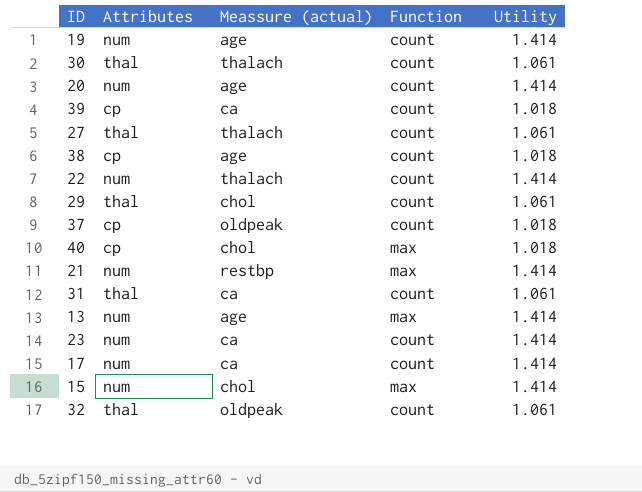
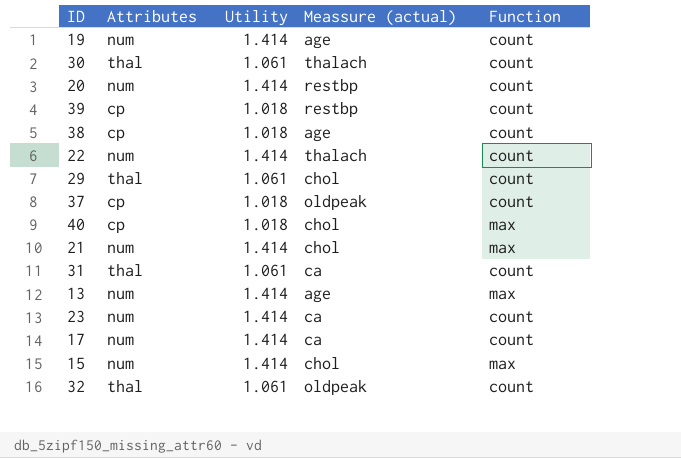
column Utility | position: 5 -> 3
row 27: thal | thalach | count | 1.061 -> none
20 | Meassure (actual): age -> restbp
39 | Meassure (actual): ca -> restbp
21 | Meassure (actual): restbp -> chol

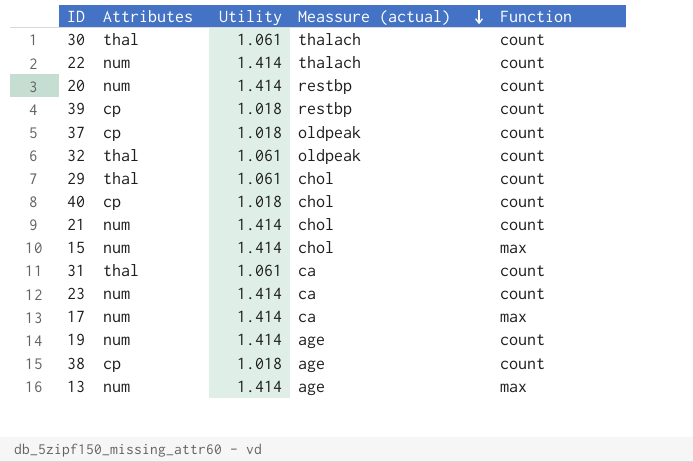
row order: none -> Meassure (actual) descending
40 | Function: max -> count
21 | Function: max -> count
17 | Function: count -> max

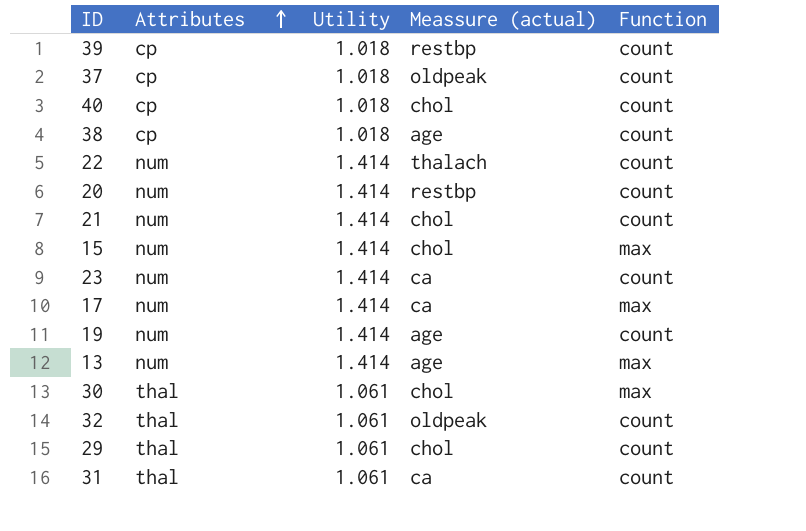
row order: Meassure (actual) descending -> Attributes ascending
30 | Meassure (actual): thalach -> chol
30 | Function: count -> max

